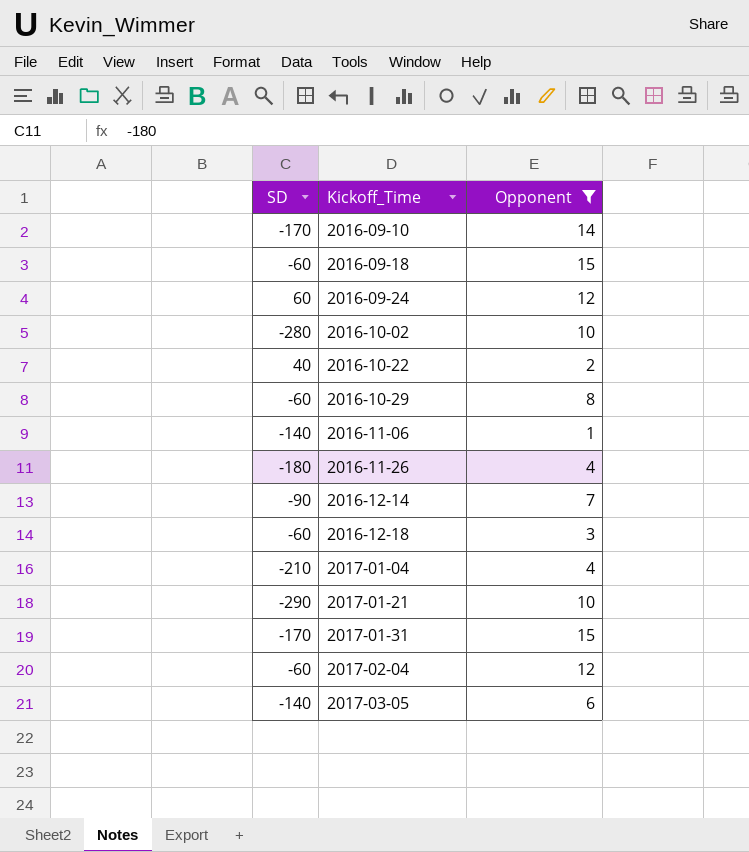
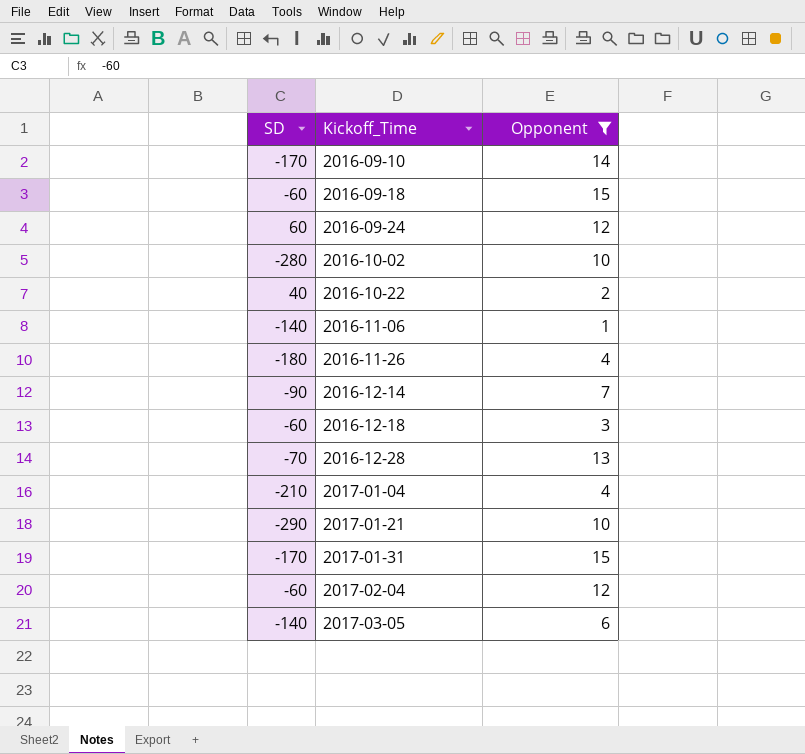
row 2016-10-29: -60 | 8 -> none
row 2016-12-28: none -> -70 | 13

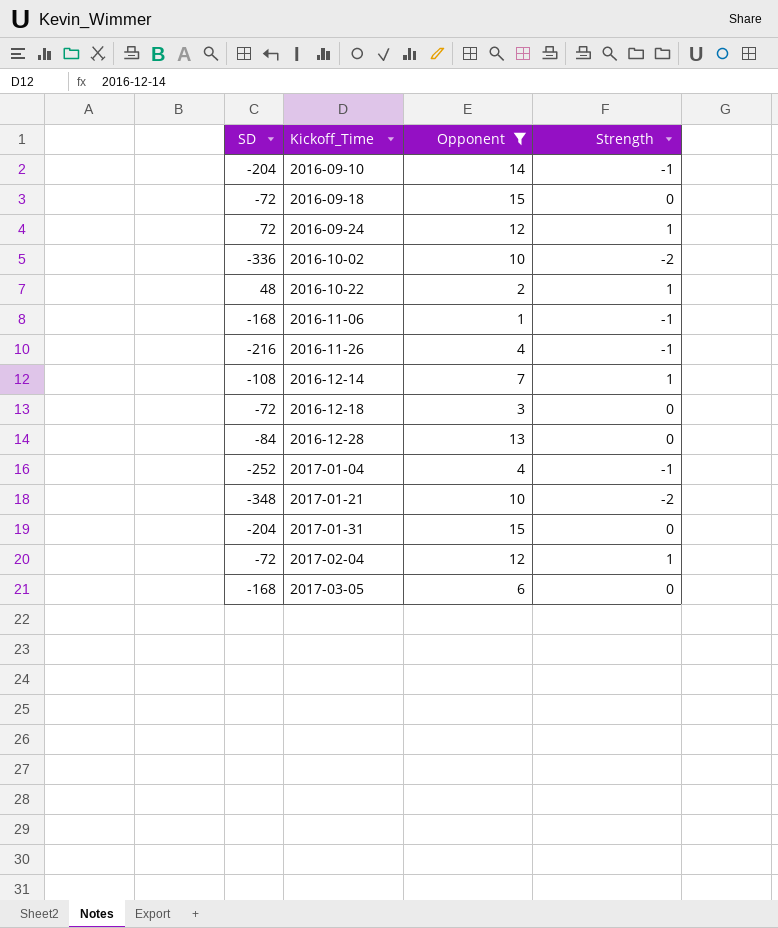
column Strength | position: none -> 4
2016-09-10 | SD: -170 -> -204
2016-09-18 | SD: -60 -> -72
2016-09-24 | SD: 60 -> 72
2016-10-02 | SD: -280 -> -336
2016-10-22 | SD: 40 -> 48
2016-11-06 | SD: -140 -> -168
2016-11-26 | SD: -180 -> -216
2016-12-14 | SD: -90 -> -108
2016-12-18 | SD: -60 -> -72
2016-12-28 | SD: -70 -> -84
2017-01-04 | SD: -210 -> -252
2017-01-21 | SD: -290 -> -348
2017-01-31 | SD: -170 -> -204
2017-02-04 | SD: -60 -> -72
2017-03-05 | SD: -140 -> -168

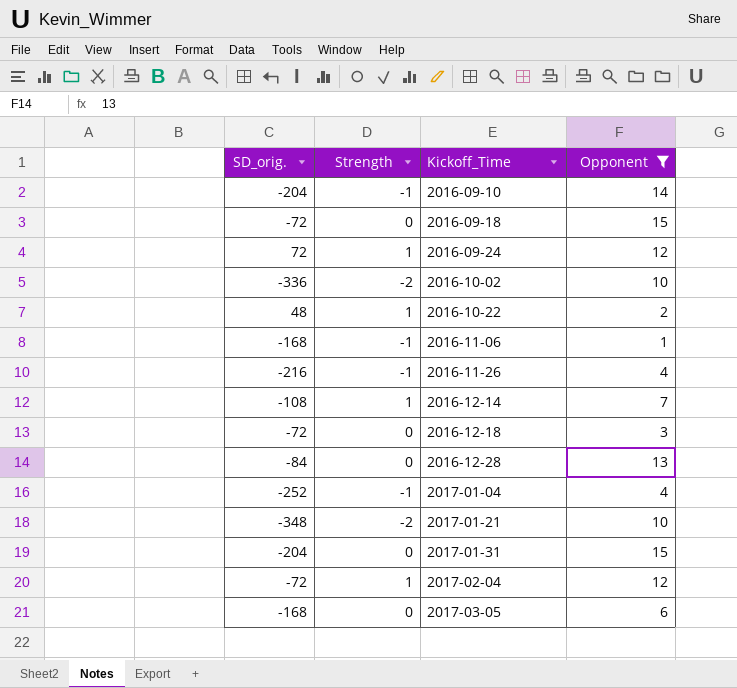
column name: SD -> SD_orig.
column Strength | position: 4 -> 2

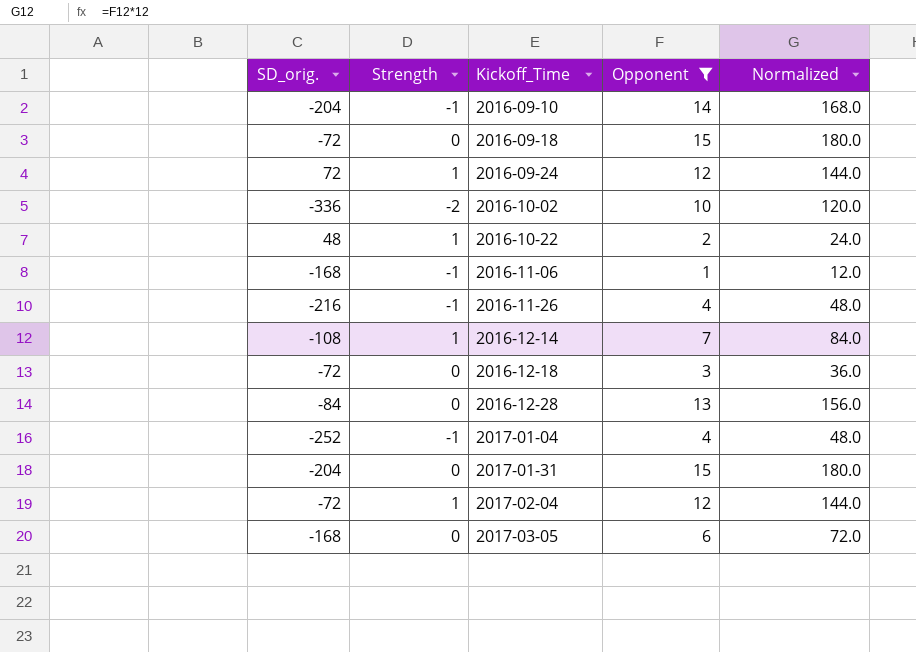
column Normalized | formula: none -> [Opponent] * 12
row 2017-01-21: -348 | -2 | 10 -> none

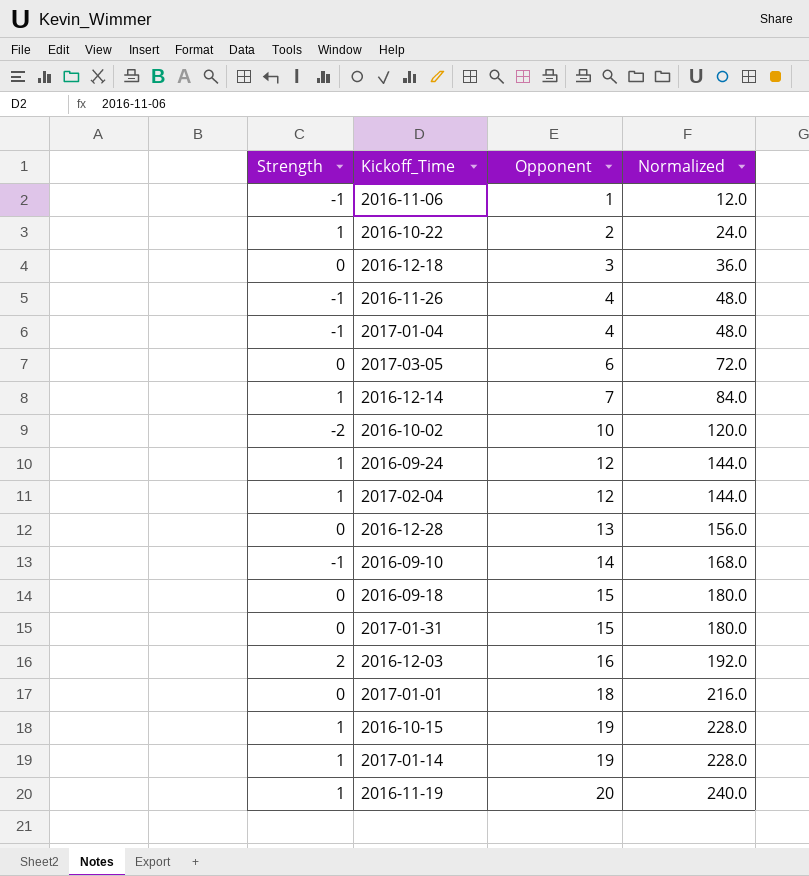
filter: Opponent <= 15 -> none
row order: Kickoff_Time ascending -> Opponent ascending
column SD_orig. | position: 1 -> none

